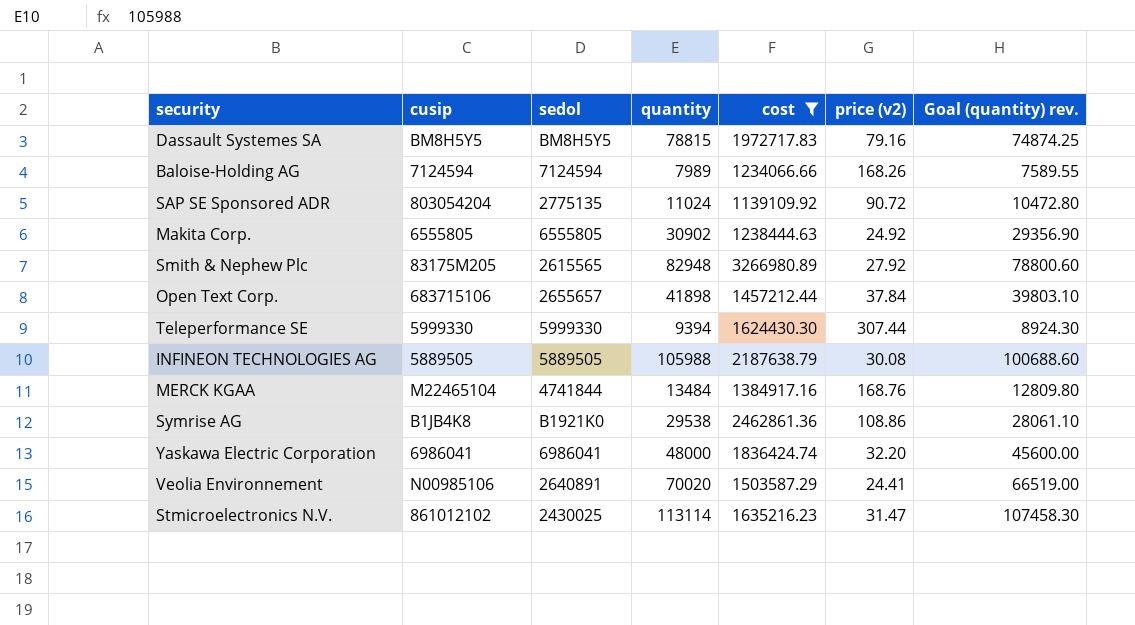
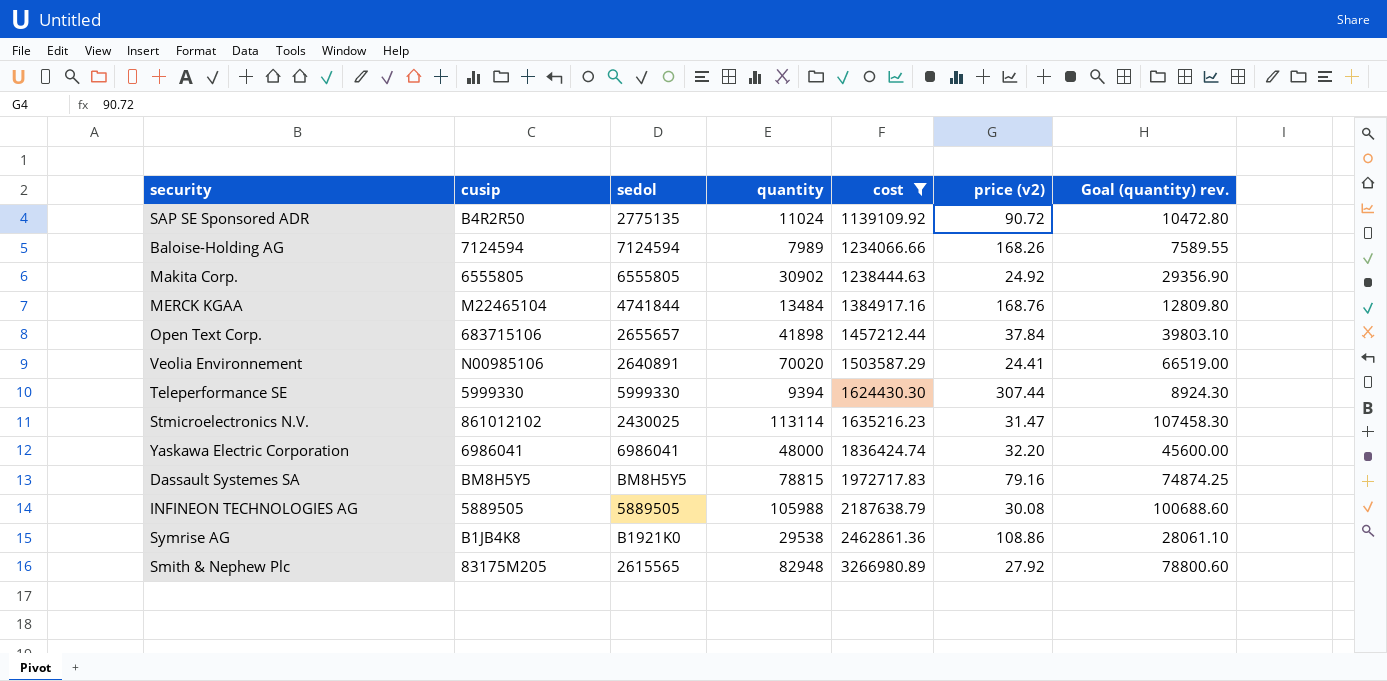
row order: none -> cost ascending
SAP SE Sponsored ADR | cusip: 803054204 -> B4R2R50

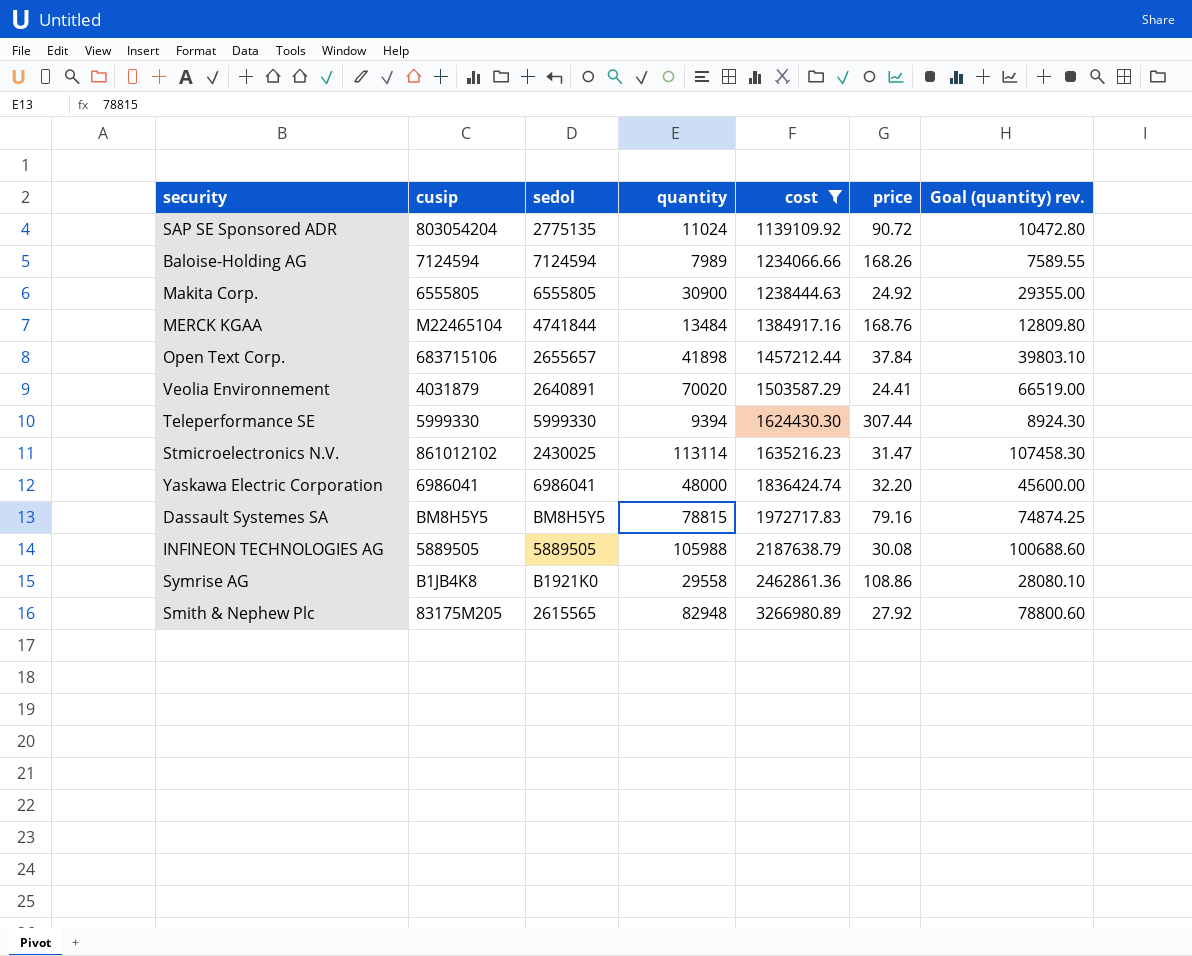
column name: price (v2) -> price
SAP SE Sponsored ADR | cusip: B4R2R50 -> 803054204
Makita Corp. | quantity: 30902 -> 30900
Makita Corp. | Goal (quantity) rev.: 29356.90 -> 29355.00
Veolia Environnement | cusip: N00985106 -> 4031879
Symrise AG | quantity: 29538 -> 29558
Symrise AG | Goal (quantity) rev.: 28061.10 -> 28080.10

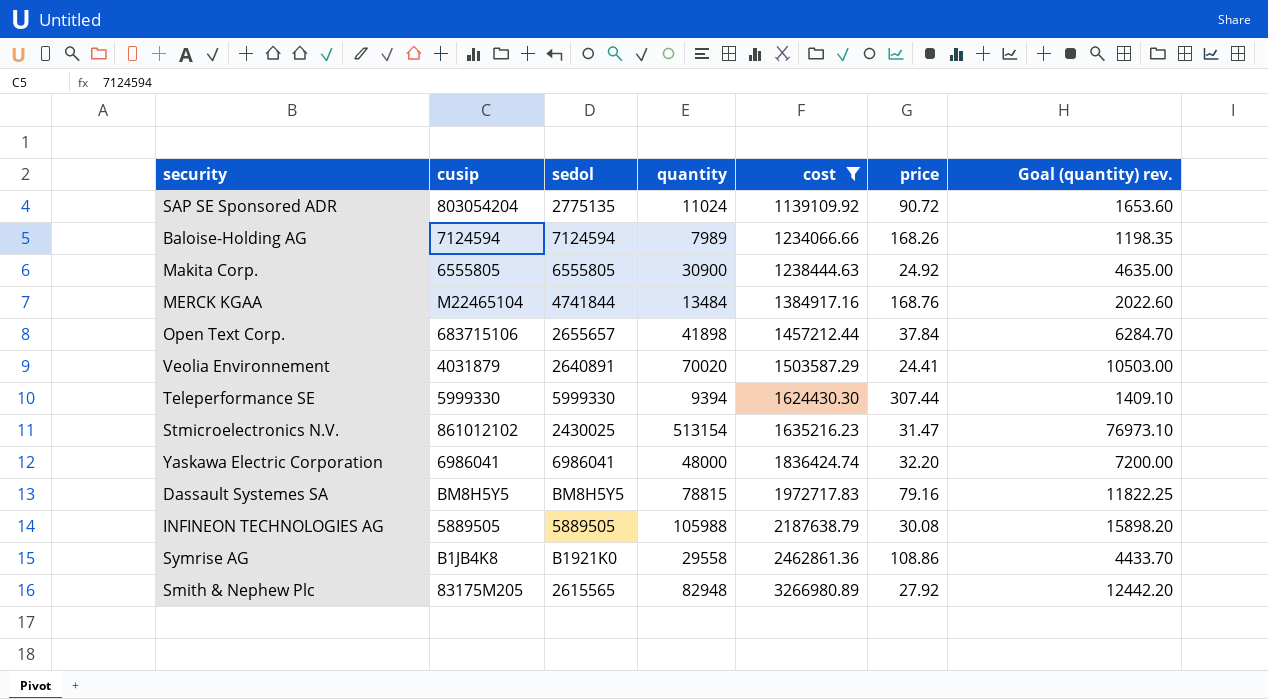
column Goal (quantity) rev. | formula: [quantity] * 0.95 -> [quantity] * 0.15
Stmicroelectronics N.V. | quantity: 113114 -> 513154

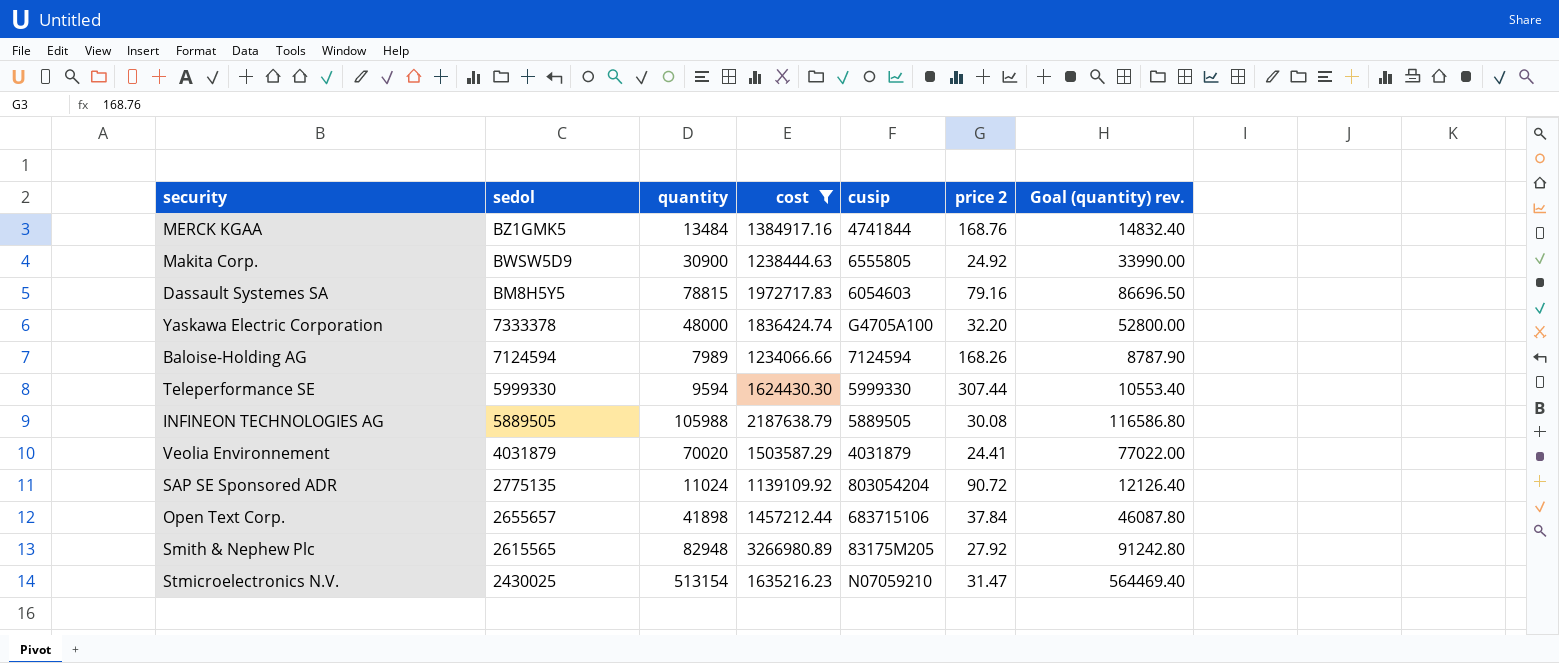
row order: cost ascending -> sedol descending
column cusip | position: 2 -> 5
column name: price -> price 2
column Goal (quantity) rev. | formula: [quantity] * 0.15 -> [quantity] * 1.1
row Symrise AG: B1JB4K8 | B1921K0 | 29558 | 2462861.36 | 108.86 | 4433.70 -> none
MERCK KGAA | sedol: 4741844 -> BZ1GMK5
MERCK KGAA | cusip: M22465104 -> 4741844
Makita Corp. | sedol: 6555805 -> BWSW5D9
Dassault Systemes SA | cusip: BM8H5Y5 -> 6054603
Yaskawa Electric Corporation | sedol: 6986041 -> 7333378
Yaskawa Electric Corporation | cusip: 6986041 -> G4705A100
Teleperformance SE | quantity: 9394 -> 9594
Veolia Environnement | sedol: 2640891 -> 4031879
Stmicroelectronics N.V. | cusip: 861012102 -> N07059210

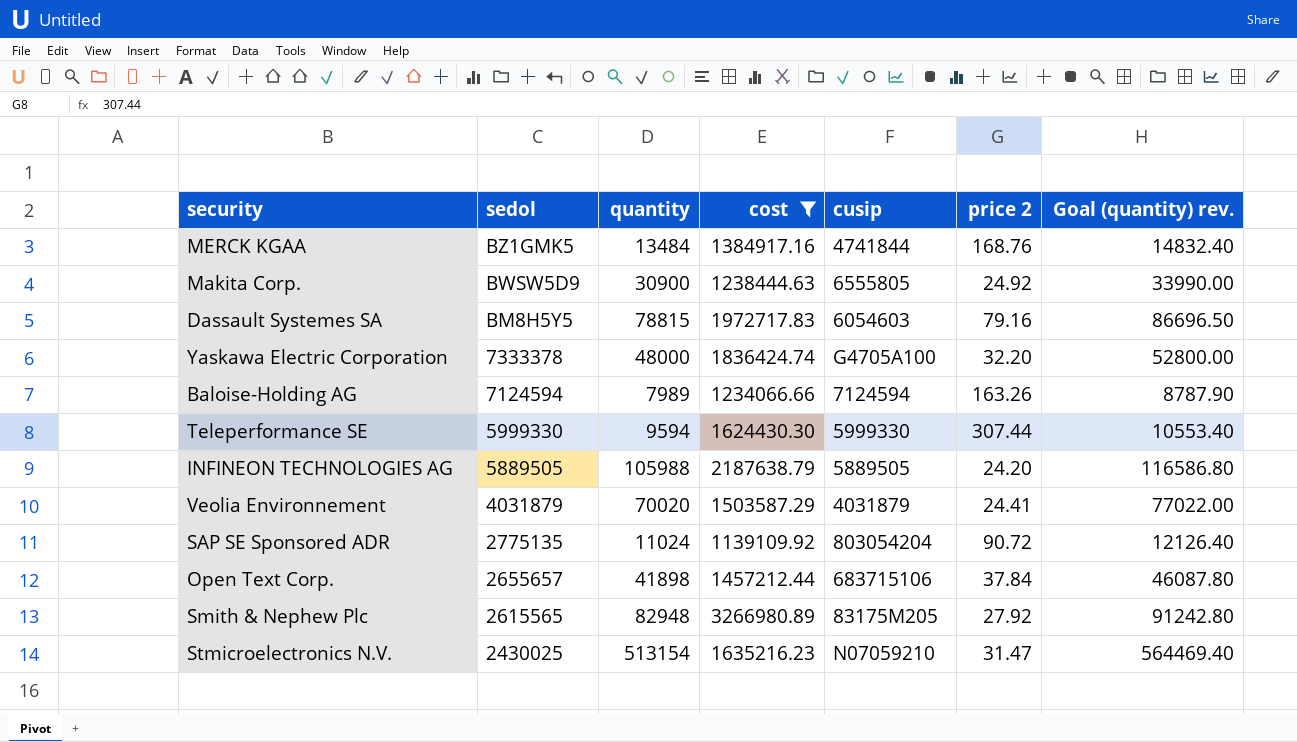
Baloise-Holding AG | price 2: 168.26 -> 163.26
INFINEON TECHNOLOGIES AG | price 2: 30.08 -> 24.20

